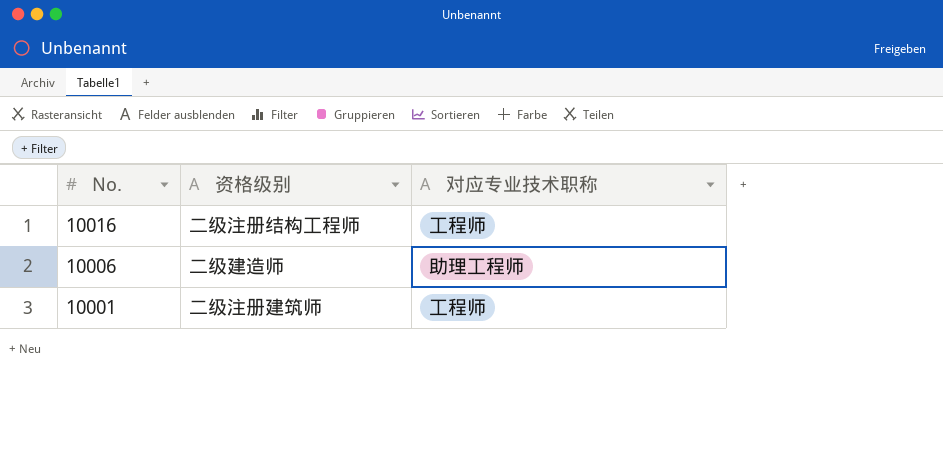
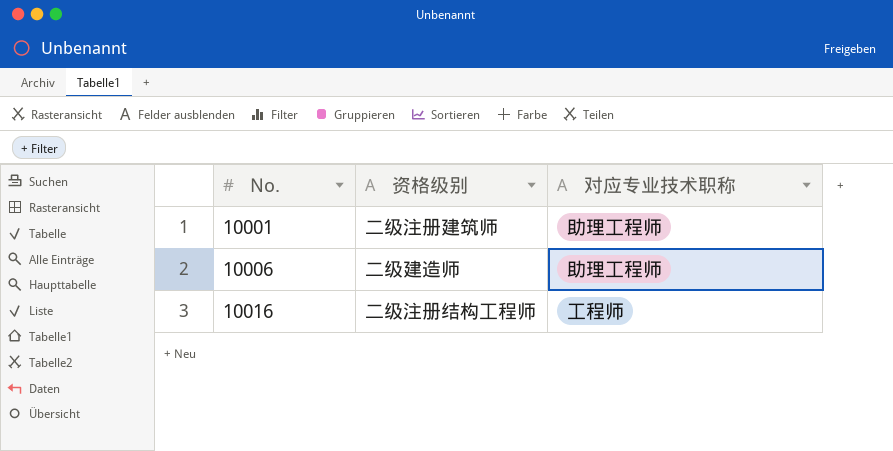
row order: No. descending -> No. ascending
10001 | 对应专业技术职称: 工程师 -> 助理工程师

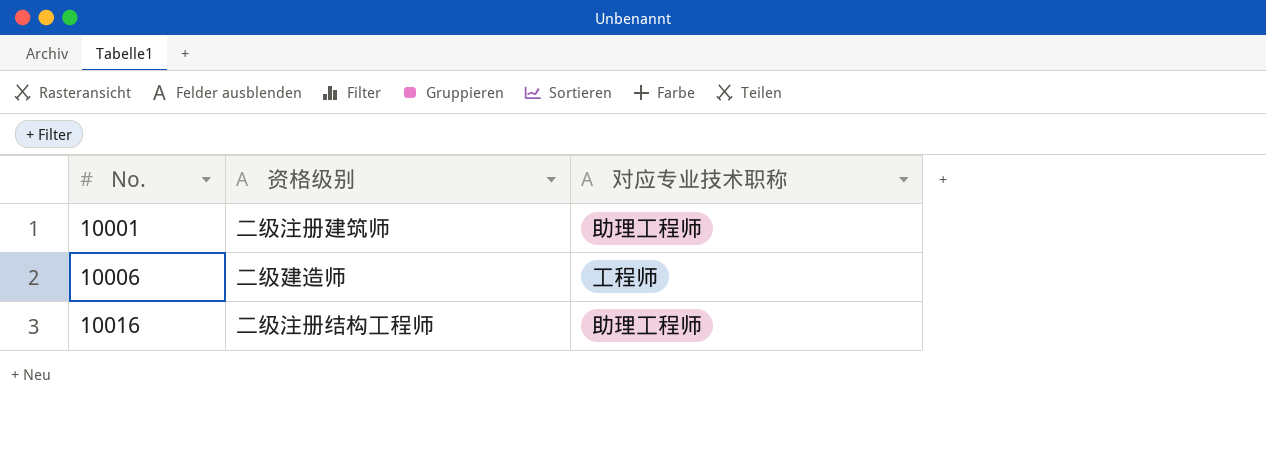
10006 | 对应专业技术职称: 助理工程师 -> 工程师
10016 | 对应专业技术职称: 工程师 -> 助理工程师

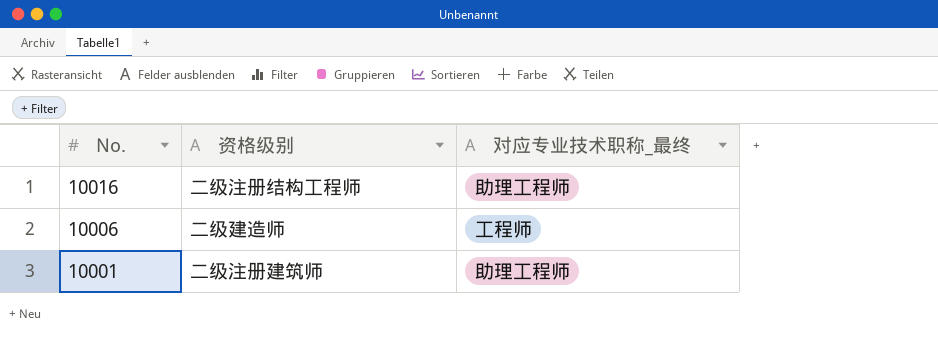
row order: No. ascending -> No. descending
column name: 对应专业技术职称 -> 对应专业技术职称_最终

